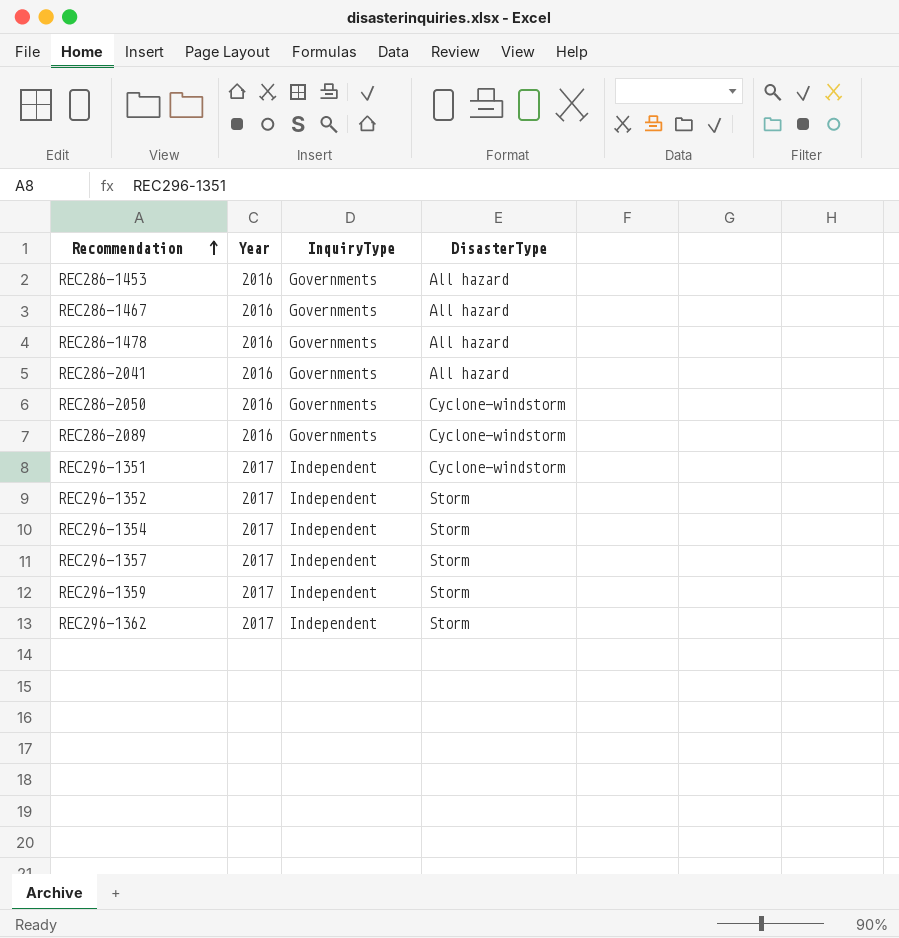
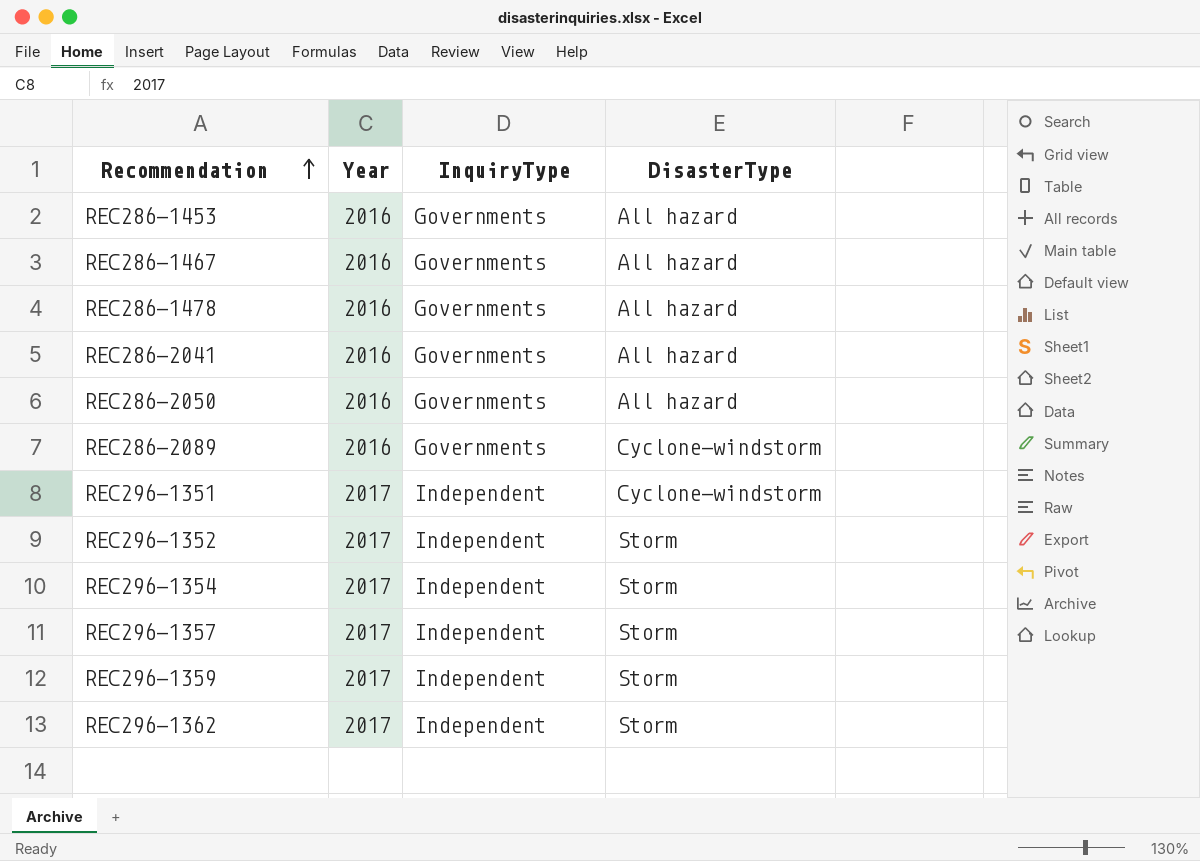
REC286-2050 | DisasterType: Cyclone-windstorm -> All hazard

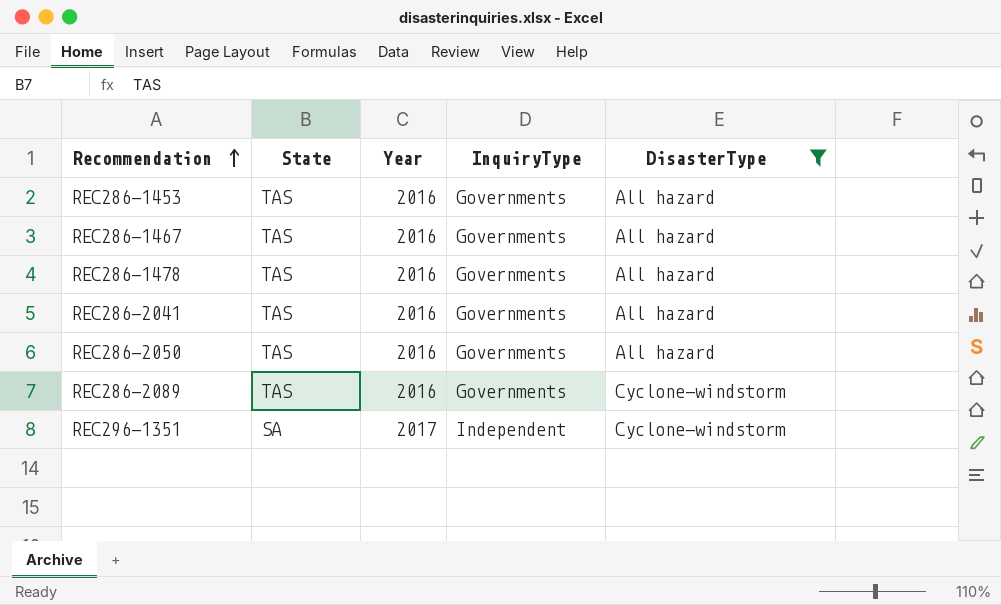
filter: none -> DisasterType != Storm
column State | position: none -> 2

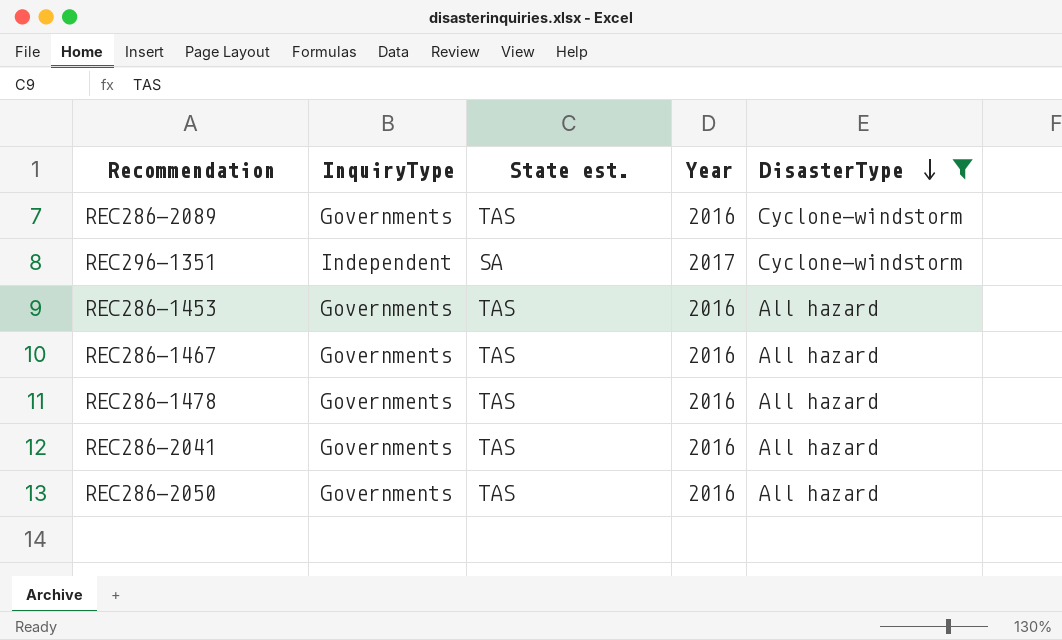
row order: Recommendation ascending -> DisasterType descending
column InquiryType | position: 4 -> 2
column name: State -> State est.

